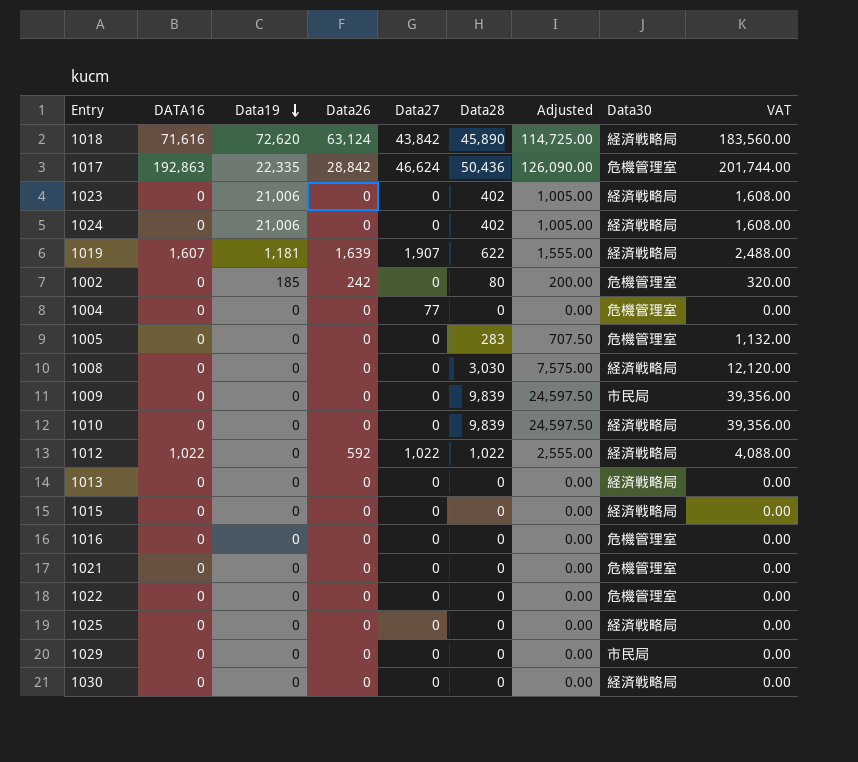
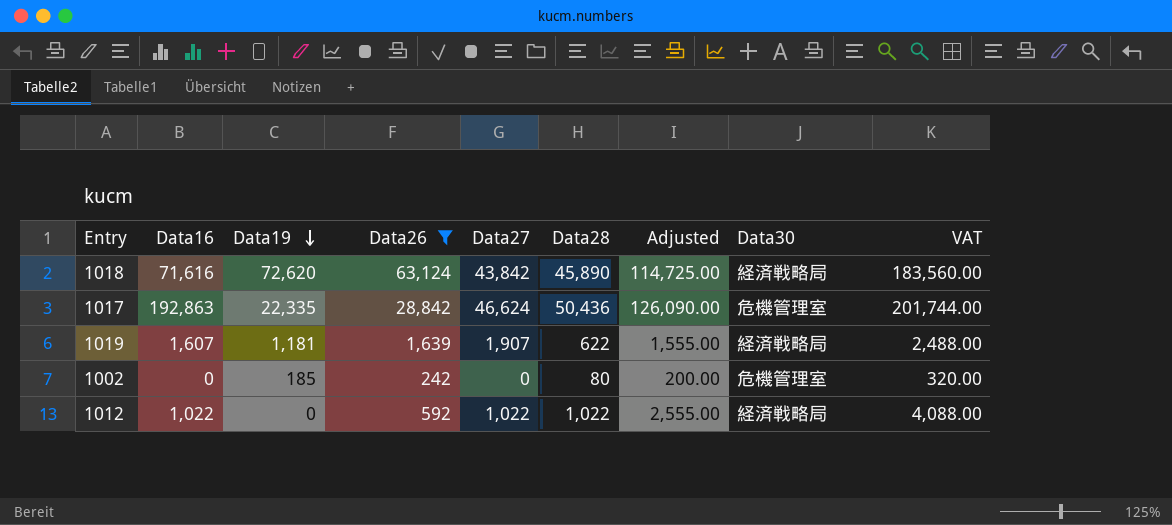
filter: none -> Data26 != 0
column name: DATA16 -> Data16

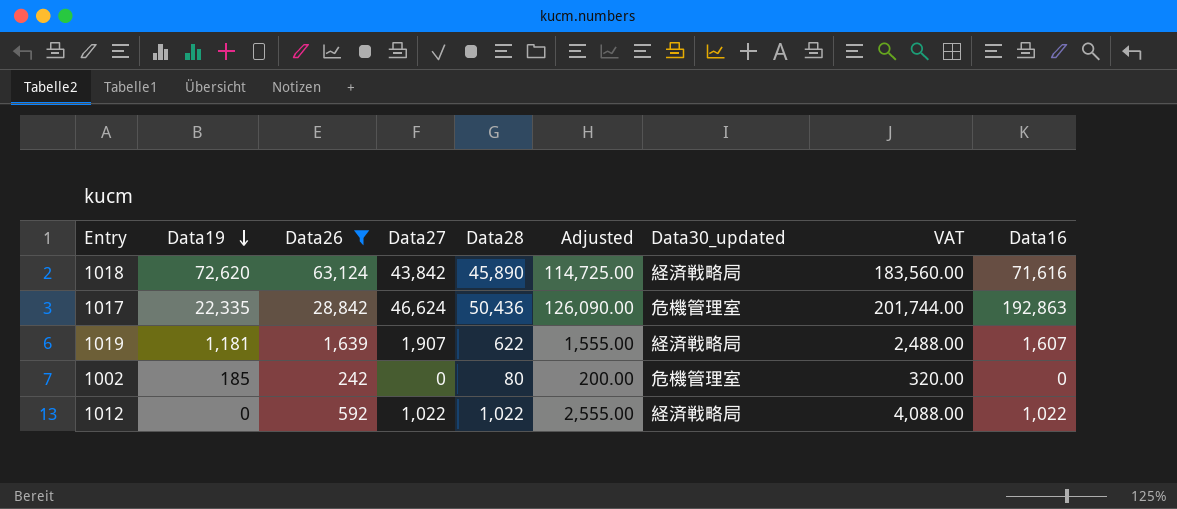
column name: Data30 -> Data30_updated
column Data16 | position: 2 -> 9

